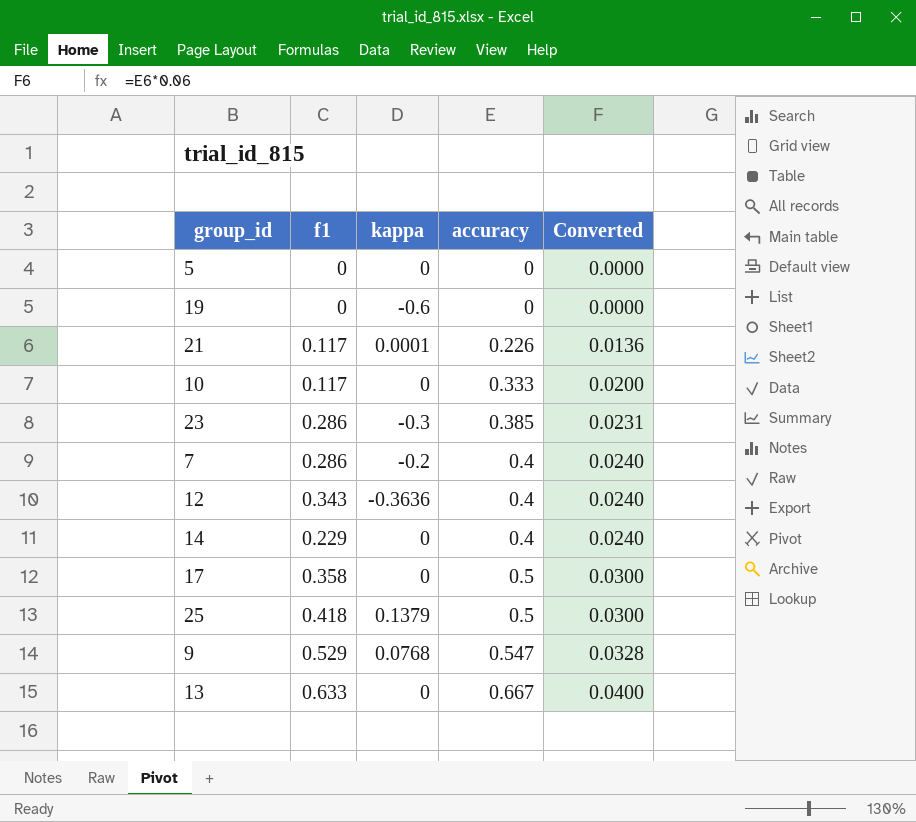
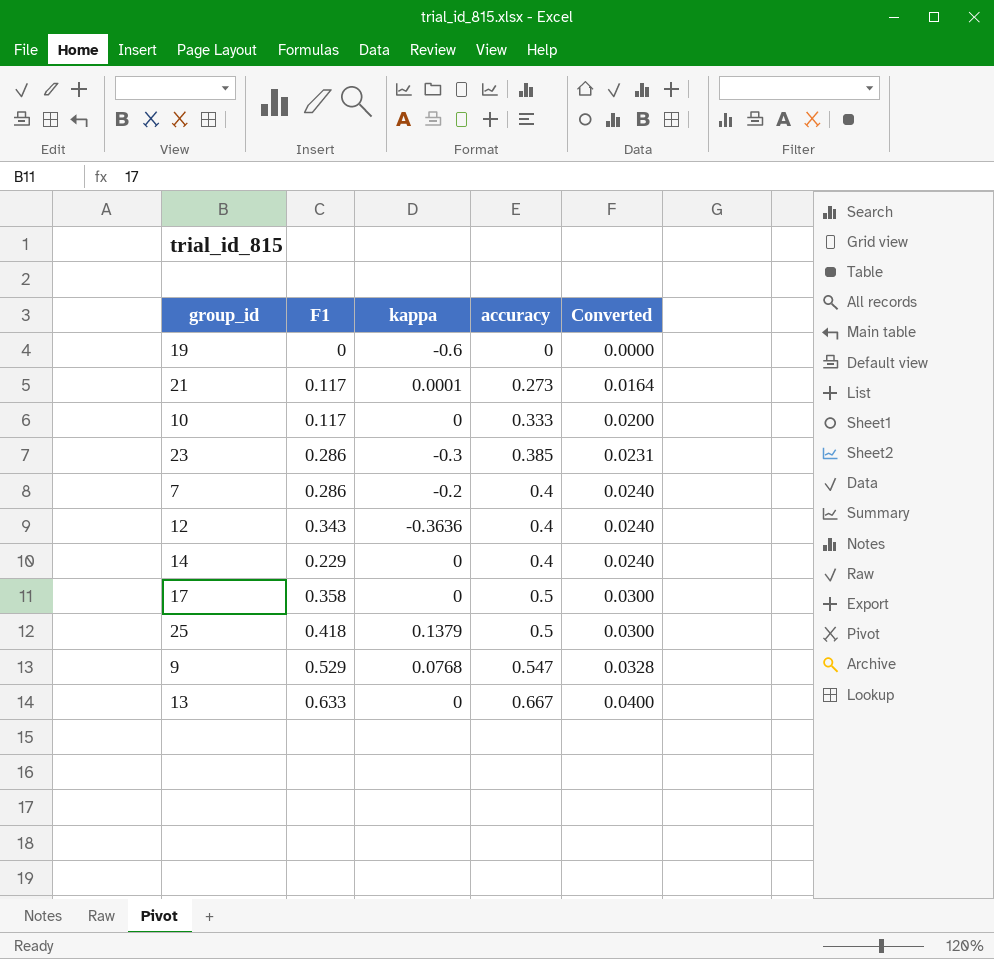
column name: f1 -> F1
row 5: 0 | 0 | 0 | 0.0000 -> none
21 | accuracy: 0.226 -> 0.273
21 | Converted: 0.0136 -> 0.0164

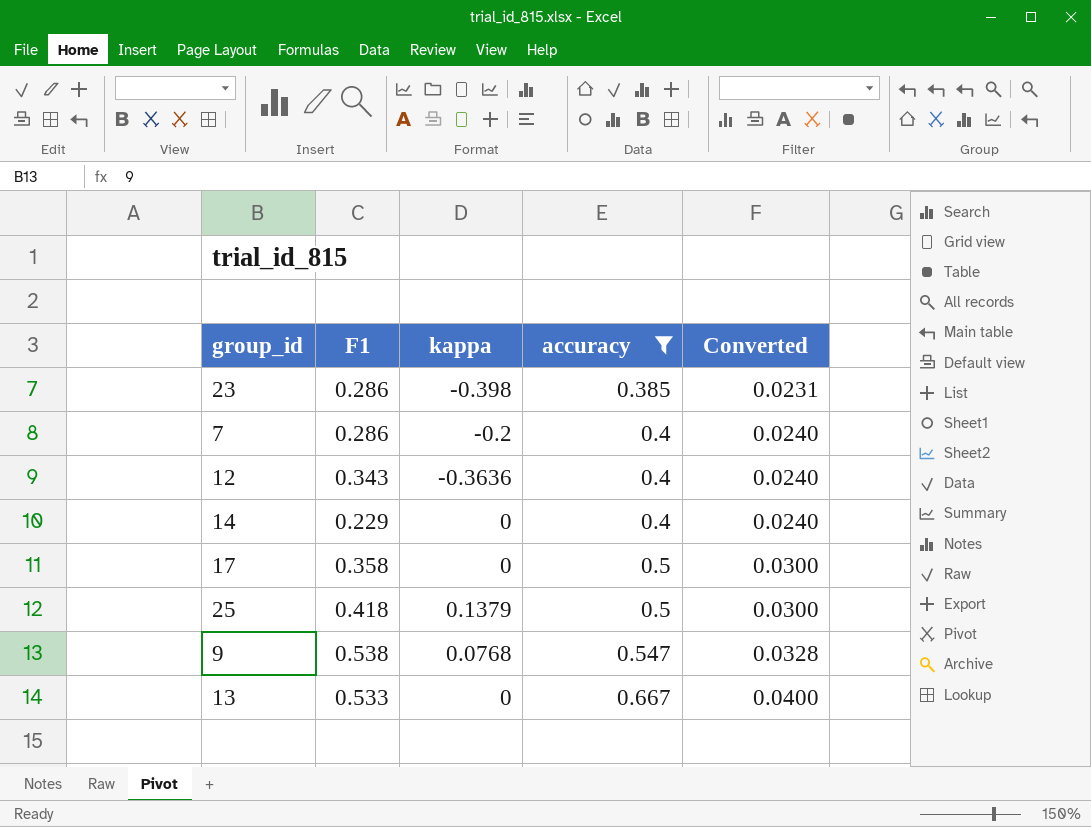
filter: none -> accuracy >= 0.385
23 | kappa: -0.3 -> -0.398
9 | F1: 0.529 -> 0.538
13 | F1: 0.633 -> 0.533

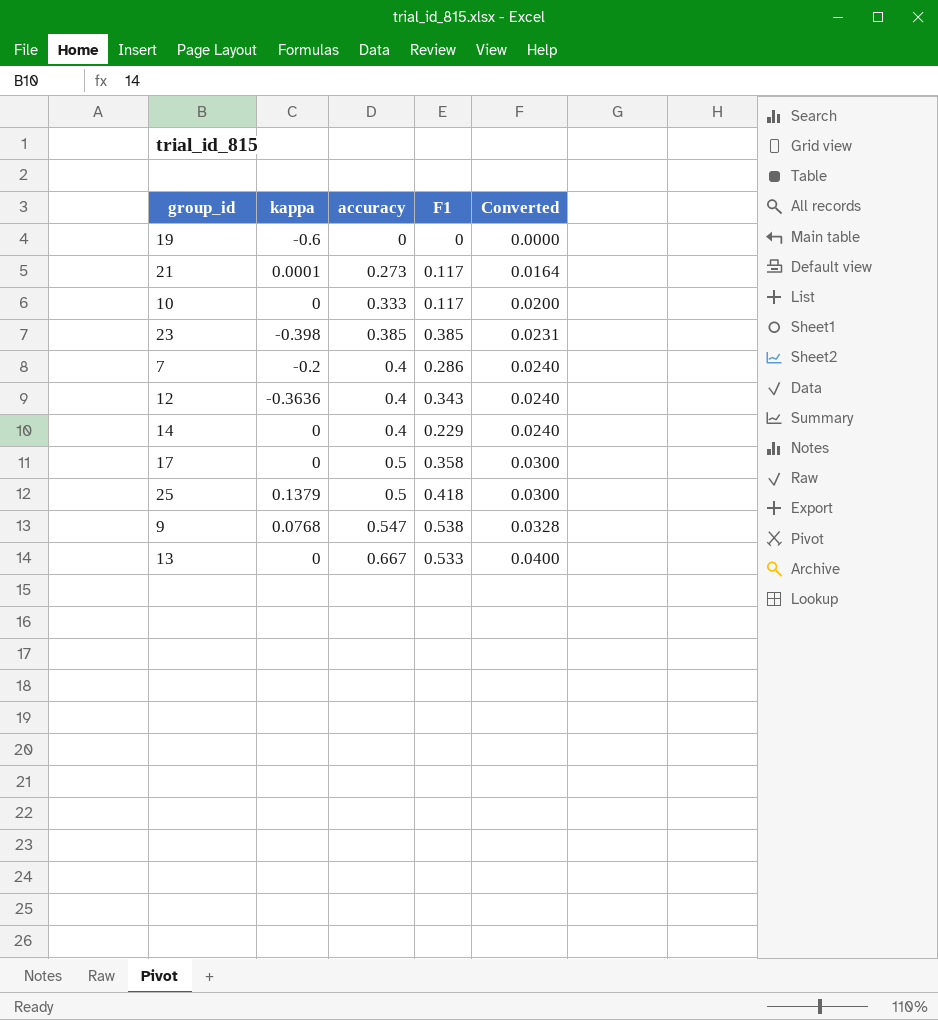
filter: accuracy >= 0.385 -> none
column F1 | position: 2 -> 4
23 | F1: 0.286 -> 0.385

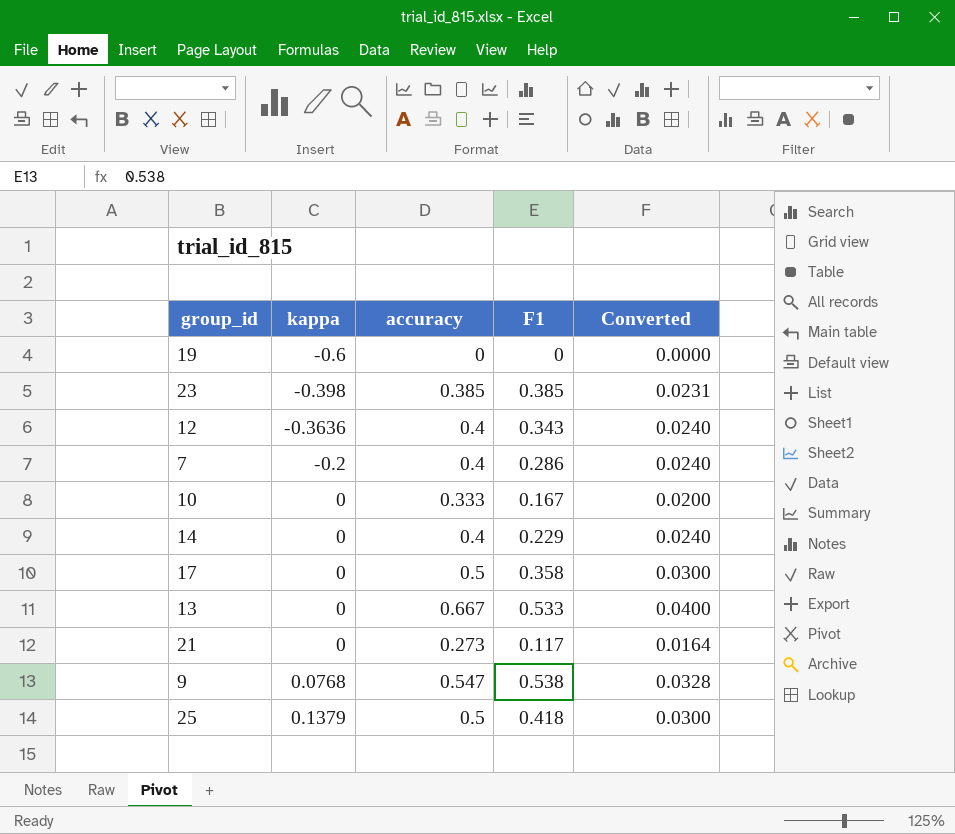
row order: accuracy ascending -> kappa ascending
10 | F1: 0.117 -> 0.167
21 | kappa: 0.0001 -> 0

